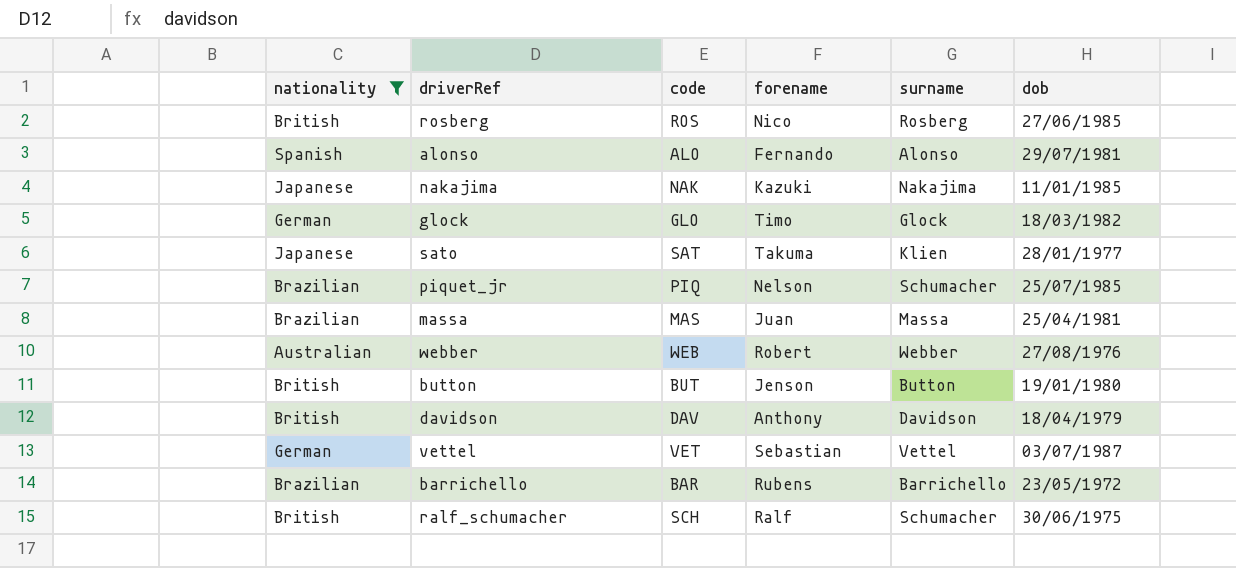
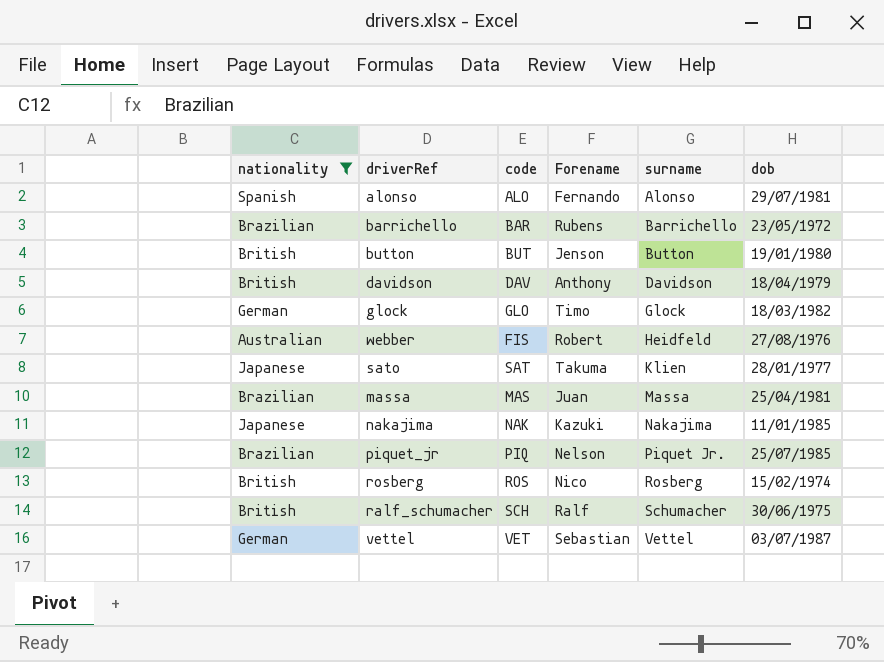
row order: none -> surname ascending
column name: forename -> Forename
webber | code: WEB -> FIS
webber | surname: Webber -> Heidfeld
piquet_jr | surname: Schumacher -> Piquet Jr.
rosberg | dob: 27/06/1985 -> 15/02/1974

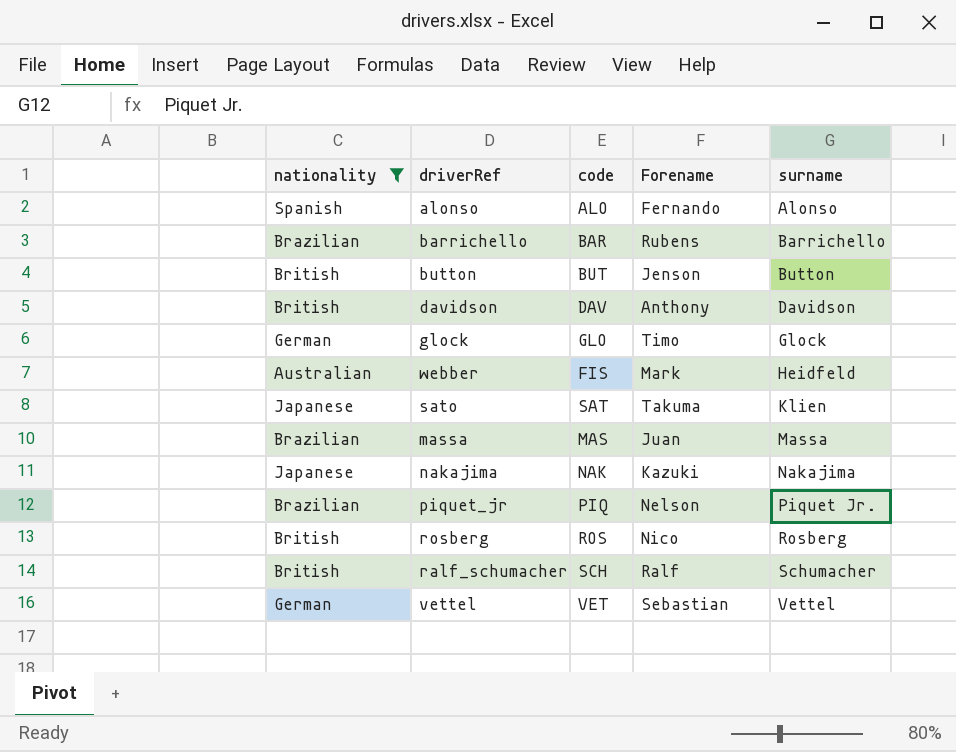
column dob | position: 6 -> none
webber | Forename: Robert -> Mark

